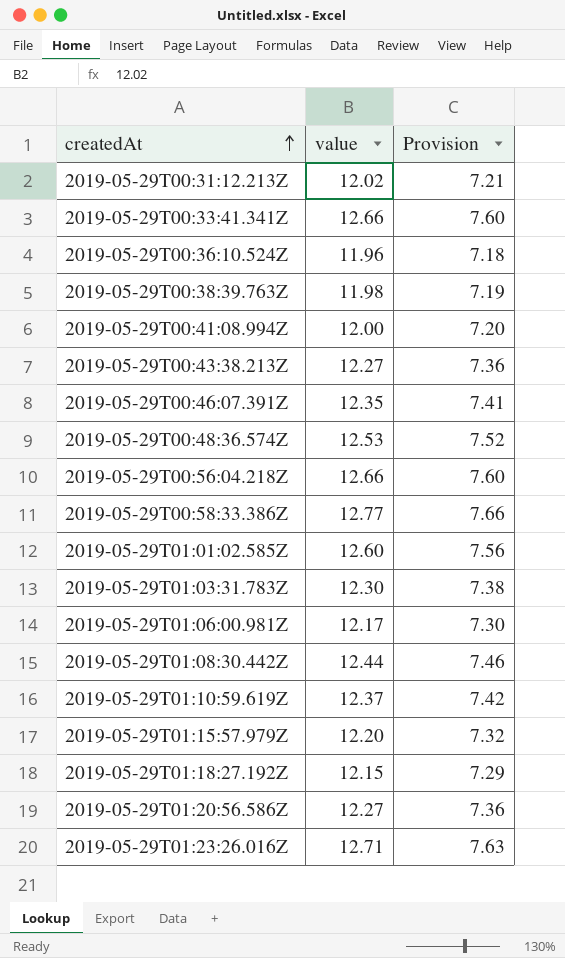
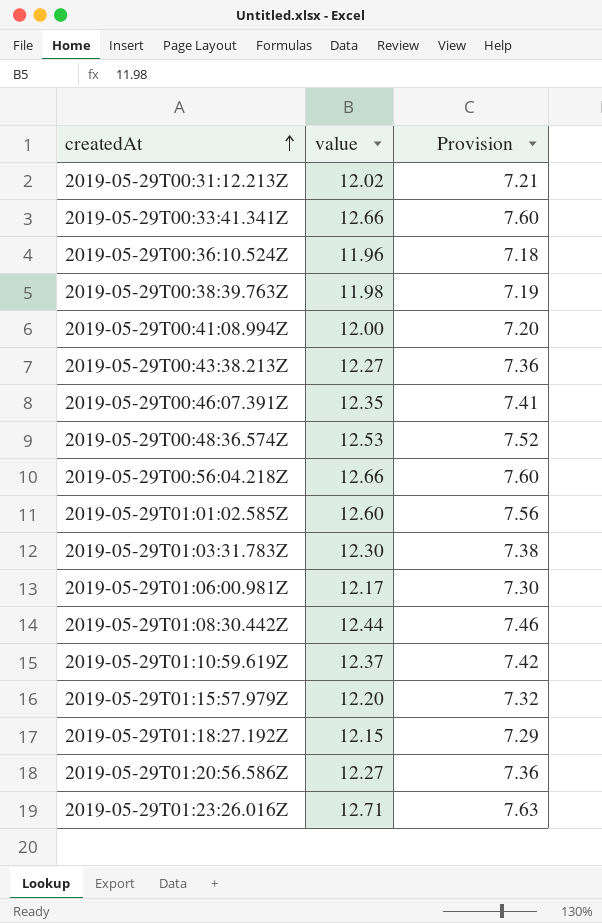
row 2019-05-29T00:58:33.386Z: 12.77 | 7.66 -> none

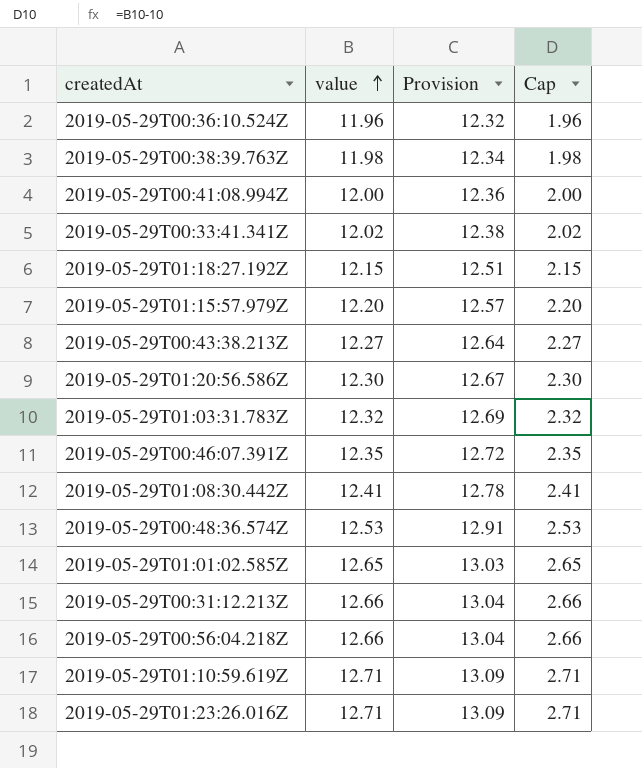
row order: createdAt ascending -> value ascending
column Provision | formula: [value] * 0.6 -> [value] * 1.03
column Cap | formula: none -> [value] - 10
row 2019-05-29T01:06:00.981Z: 12.17 | 7.30 -> none
2019-05-29T00:33:41.341Z | value: 12.66 -> 12.02
2019-05-29T01:20:56.586Z | value: 12.27 -> 12.30
2019-05-29T01:03:31.783Z | value: 12.30 -> 12.32
2019-05-29T01:08:30.442Z | value: 12.44 -> 12.41
2019-05-29T01:01:02.585Z | value: 12.60 -> 12.65
2019-05-29T00:31:12.213Z | value: 12.02 -> 12.66
2019-05-29T01:10:59.619Z | value: 12.37 -> 12.71

